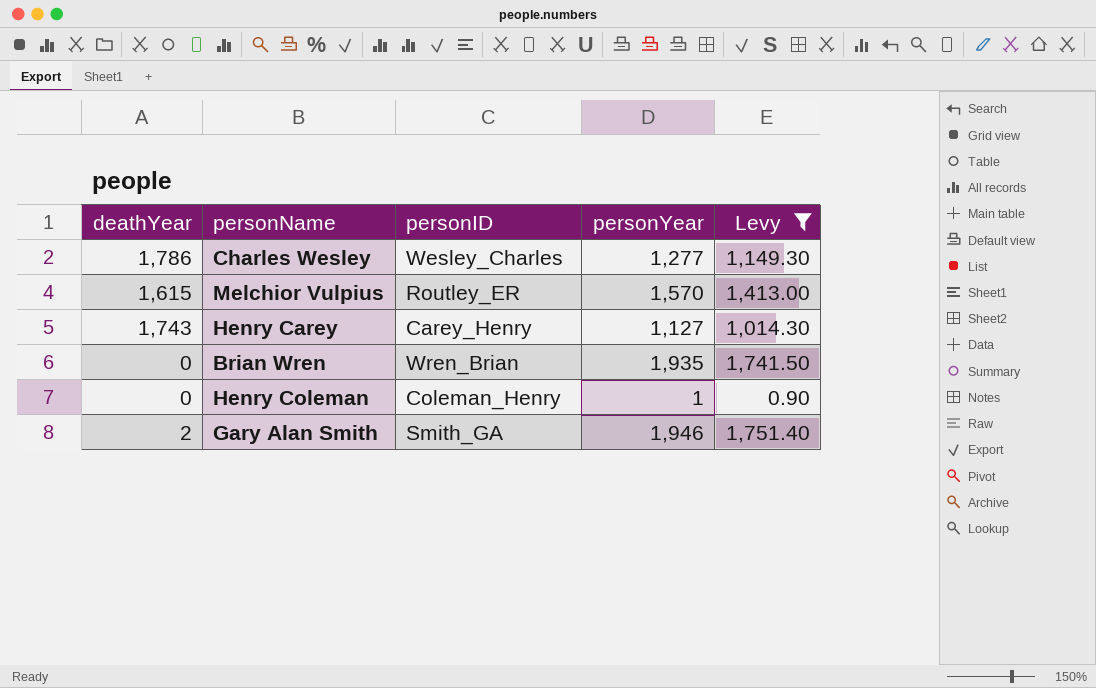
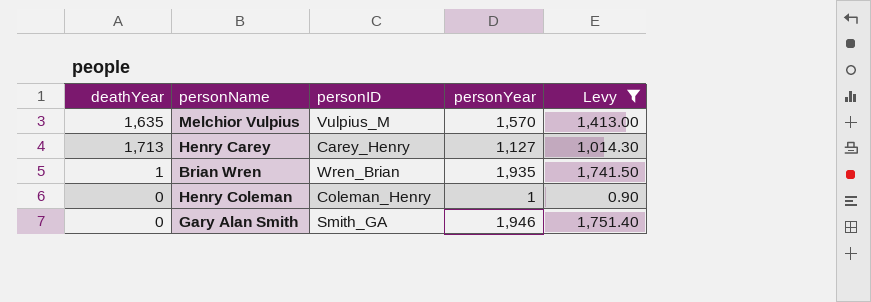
row Charles Wesley: 1,786 | Wesley_Charles | 1,277 | 1,149.30 -> none
Melchior Vulpius | deathYear: 1,615 -> 1,635
Melchior Vulpius | personID: Routley_ER -> Vulpius_M
Henry Carey | deathYear: 1,743 -> 1,713
Brian Wren | deathYear: 0 -> 1
Gary Alan Smith | deathYear: 2 -> 0

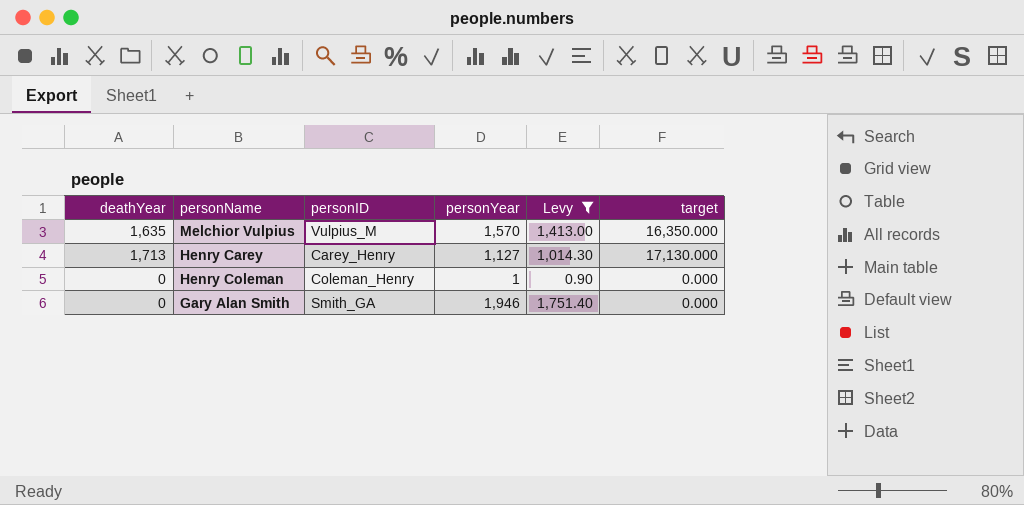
column target | formula: none -> [deathYear] * 10
row Brian Wren: 1 | Wren_Brian | 1,935 | 1,741.50 -> none

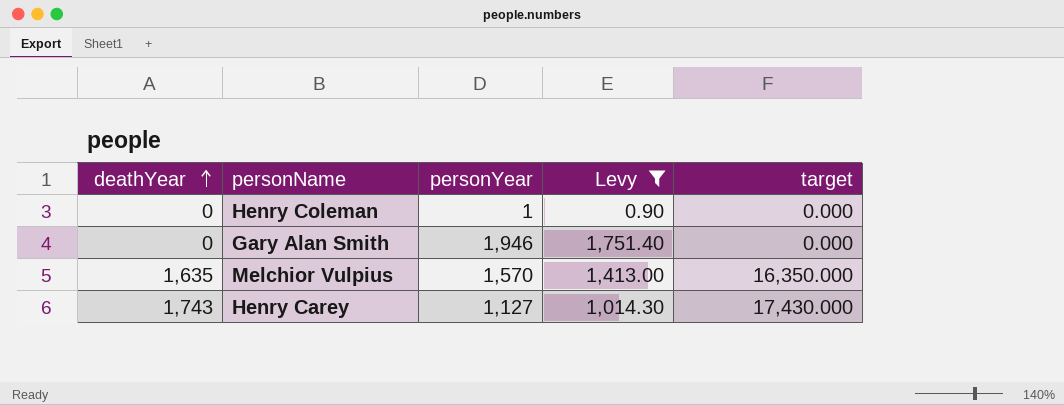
row order: none -> deathYear ascending
column personID | position: 3 -> none
Henry Carey | deathYear: 1,713 -> 1,743
Henry Carey | target: 17,130.000 -> 17,430.000

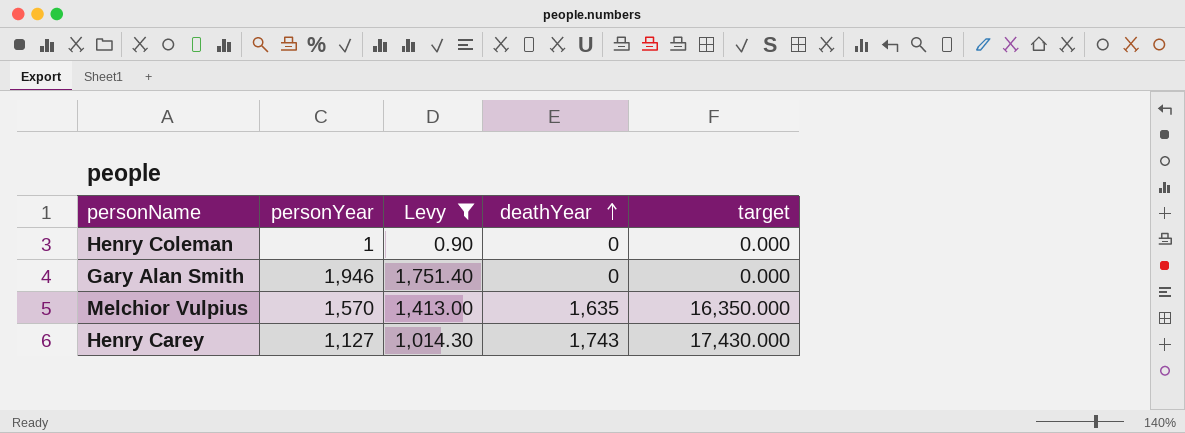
column deathYear | position: 1 -> 4

